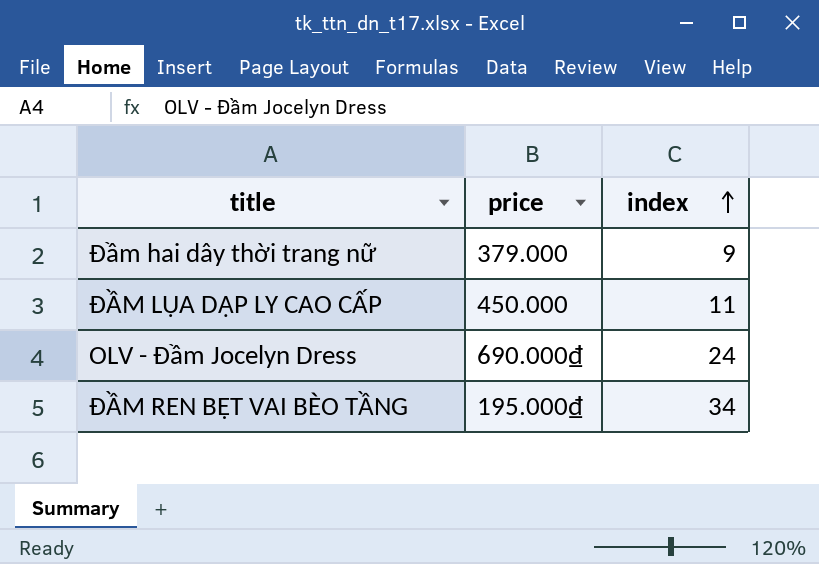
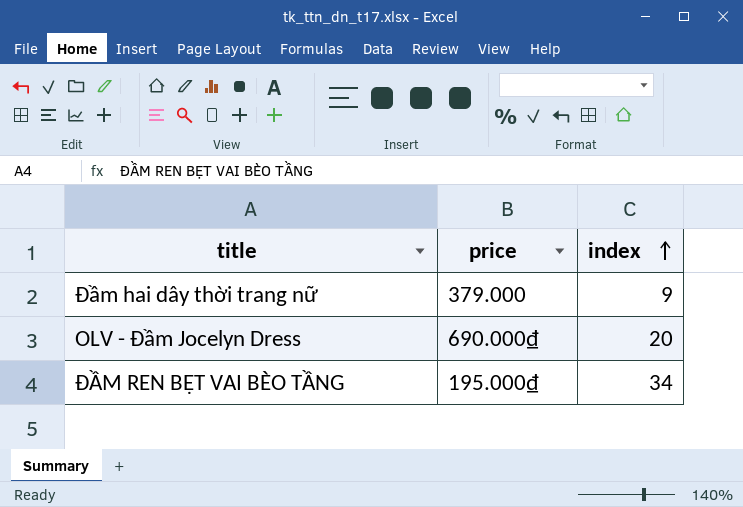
row ĐẦM LỤA DẬP LY CAO CẤP: 450.000 | 11 -> none
OLV - Đầm Jocelyn Dress | index: 24 -> 20

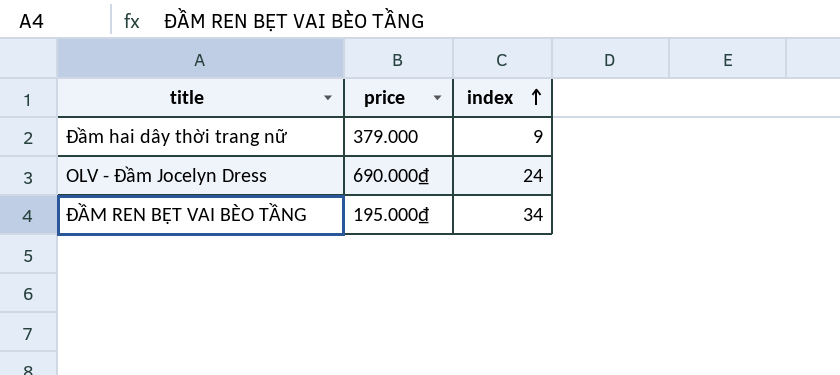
OLV - Đầm Jocelyn Dress | index: 20 -> 24

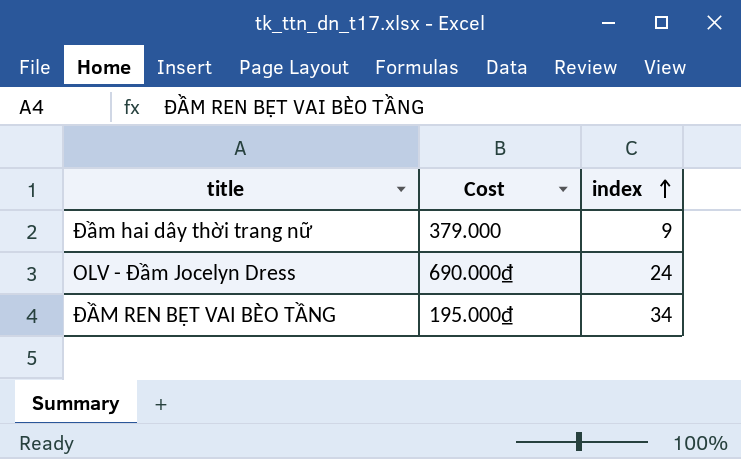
column name: price -> Cost

